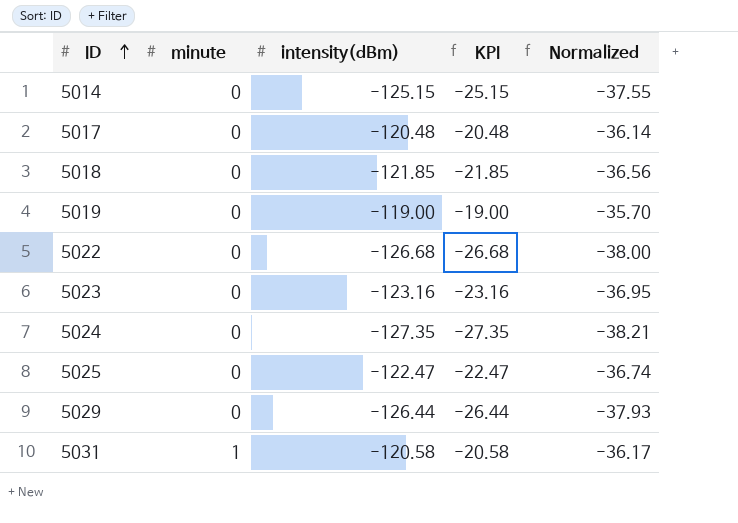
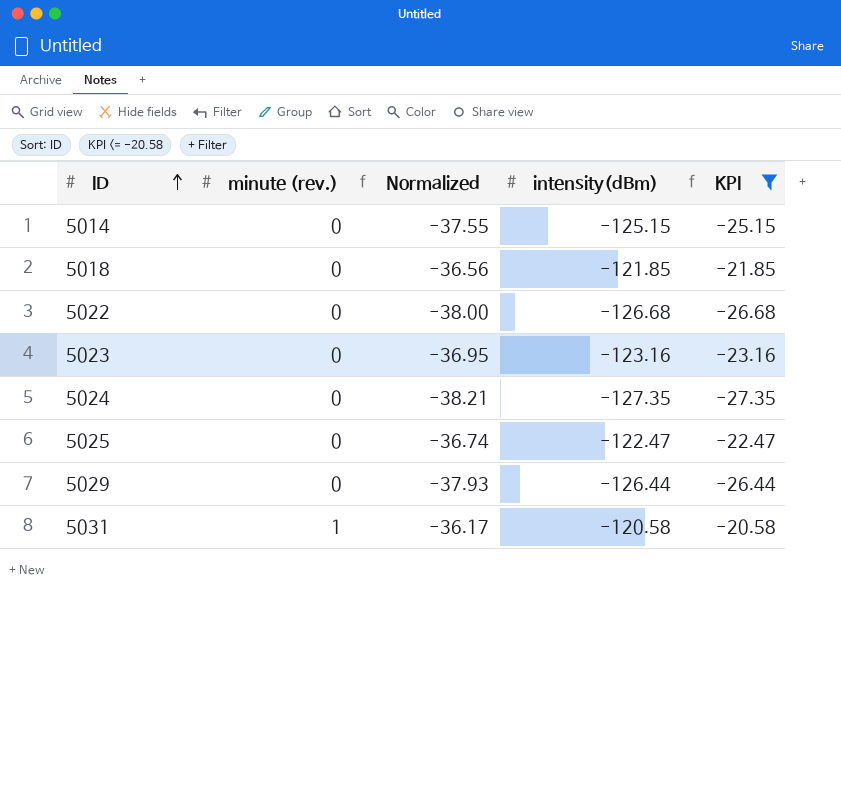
filter: none -> KPI <= -20.58
column name: minute -> minute (rev.)
column Normalized | position: 5 -> 3

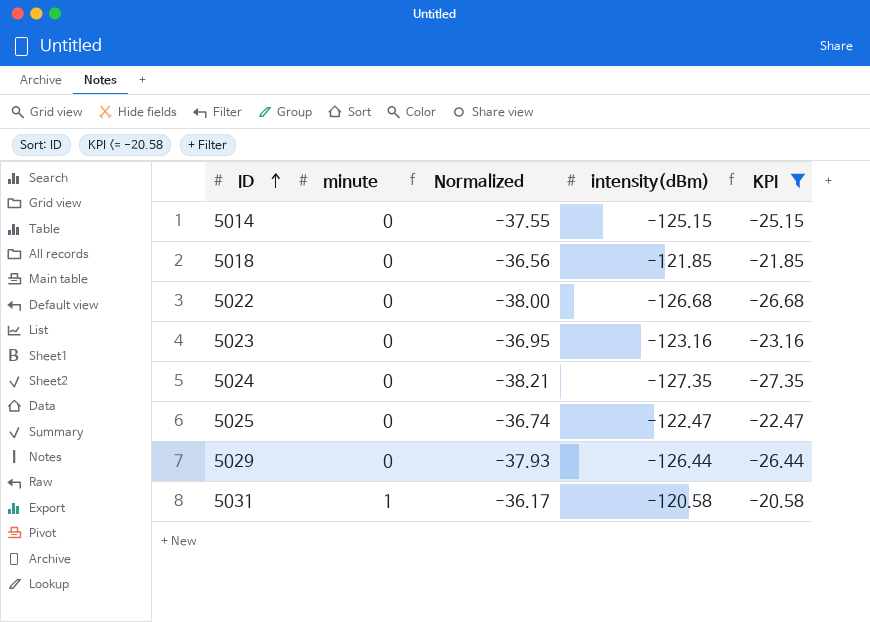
column name: minute (rev.) -> minute

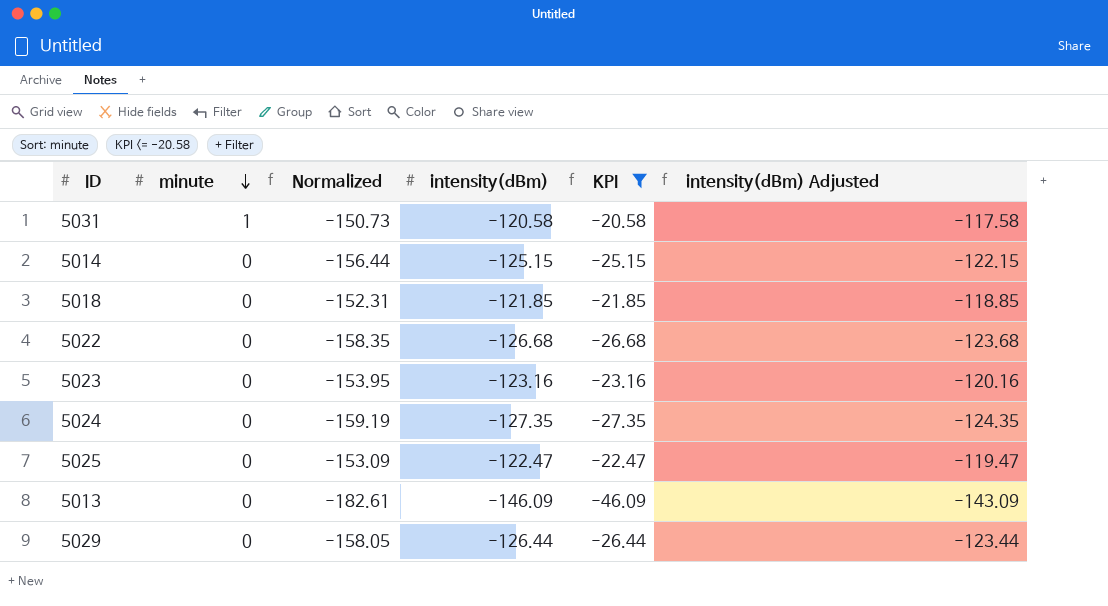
row order: ID ascending -> minute descending
column Normalized | formula: [intensity(dBm)] * 0.3 -> [intensity(dBm)] * 1.25
column intensity(dBm) Adjusted | formula: none -> [intensity(dBm)] + 3
row 5013: none -> 0 | -182.61 | -146.09 | -46.09 | -143.09

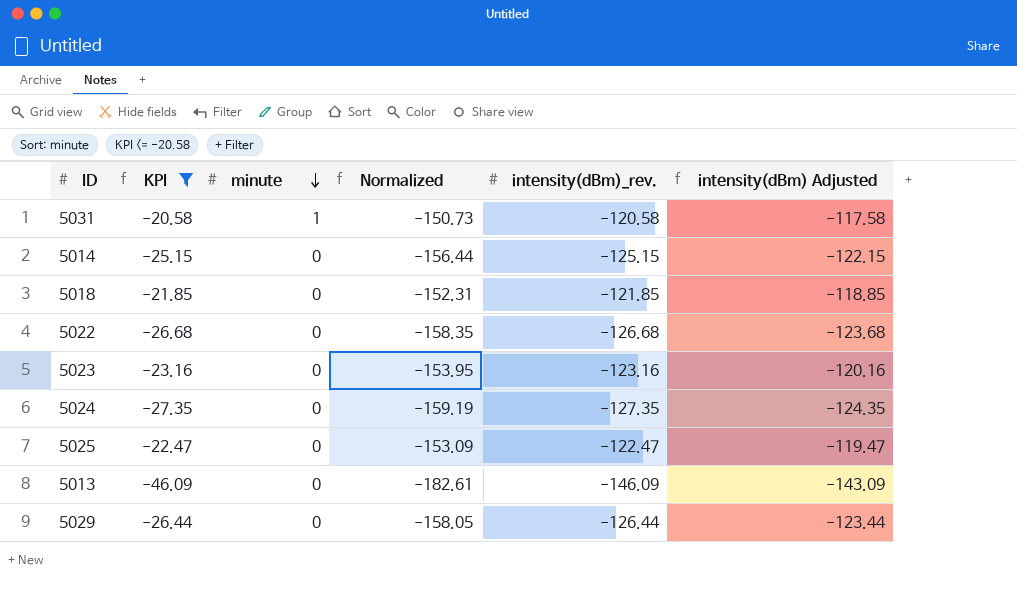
column KPI | position: 5 -> 2
column name: intensity(dBm) -> intensity(dBm)_rev.

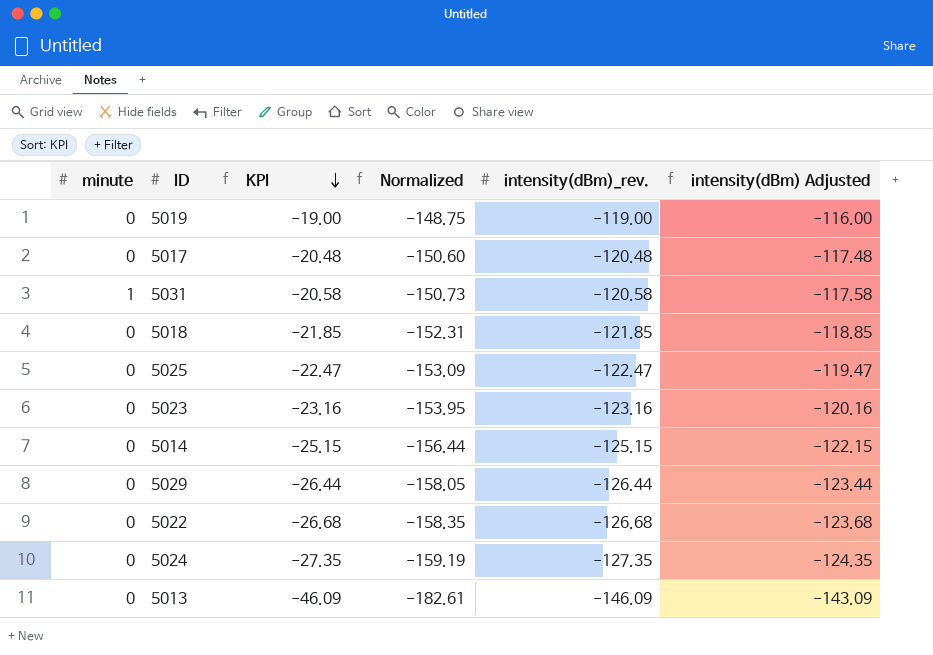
filter: KPI <= -20.58 -> none
row order: minute descending -> KPI descending
column minute | position: 3 -> 1

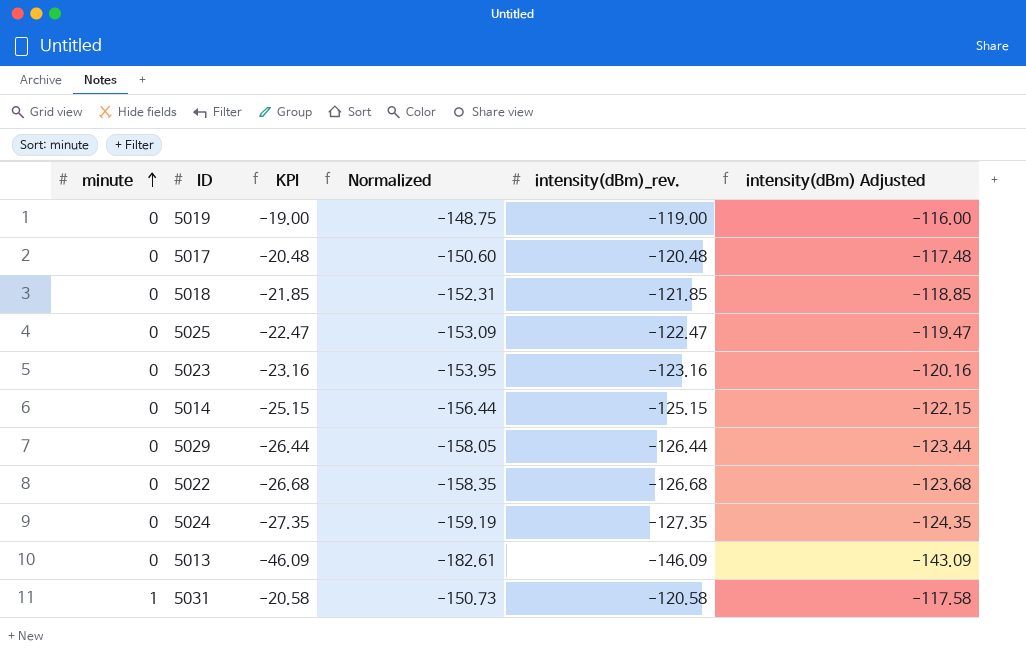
row order: KPI descending -> minute ascending

